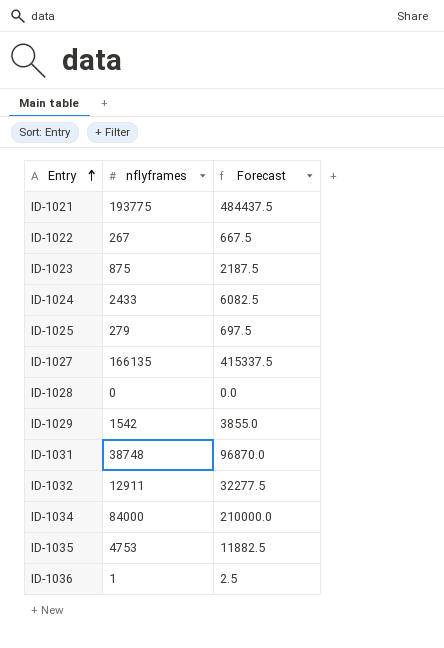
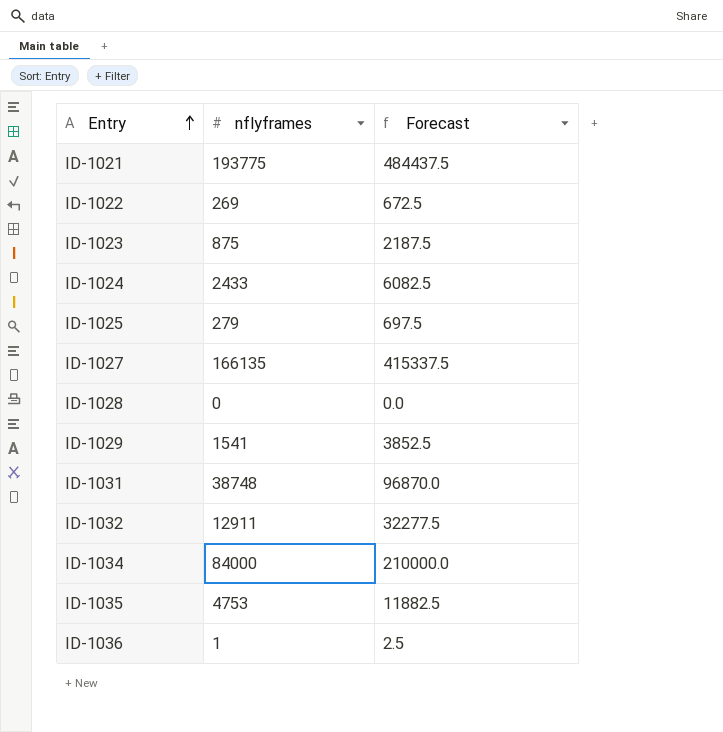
ID-1022 | nflyframes: 267 -> 269
ID-1022 | Forecast: 667.5 -> 672.5
ID-1029 | nflyframes: 1542 -> 1541
ID-1029 | Forecast: 3855.0 -> 3852.5

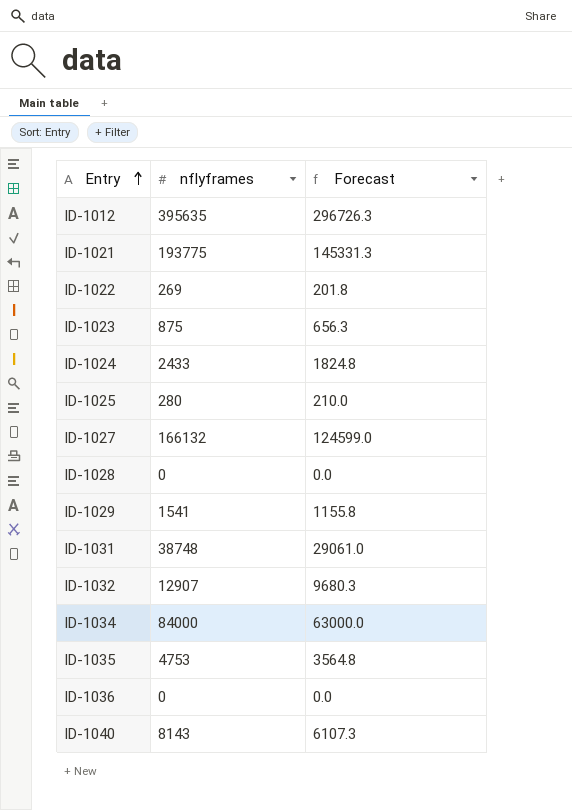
column Forecast | formula: [nflyframes] * 2.5 -> [nflyframes] * 0.75
row ID-1012: none -> 395635 | 296726.3
ID-1025 | nflyframes: 279 -> 280
ID-1027 | nflyframes: 166135 -> 166132
ID-1032 | nflyframes: 12911 -> 12907
ID-1036 | nflyframes: 1 -> 0
row ID-1040: none -> 8143 | 6107.3

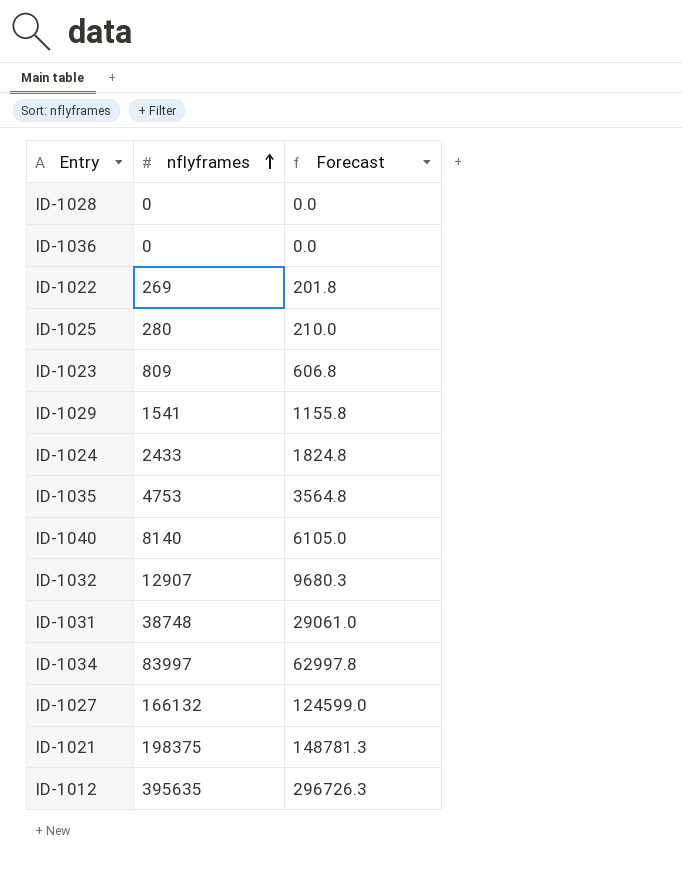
row order: Entry ascending -> nflyframes ascending
ID-1023 | nflyframes: 875 -> 809
ID-1023 | Forecast: 656.3 -> 606.8
ID-1040 | nflyframes: 8143 -> 8140
ID-1040 | Forecast: 6107.3 -> 6105.0
ID-1034 | nflyframes: 84000 -> 83997
ID-1034 | Forecast: 63000.0 -> 62997.8
ID-1021 | nflyframes: 193775 -> 198375
ID-1021 | Forecast: 145331.3 -> 148781.3

